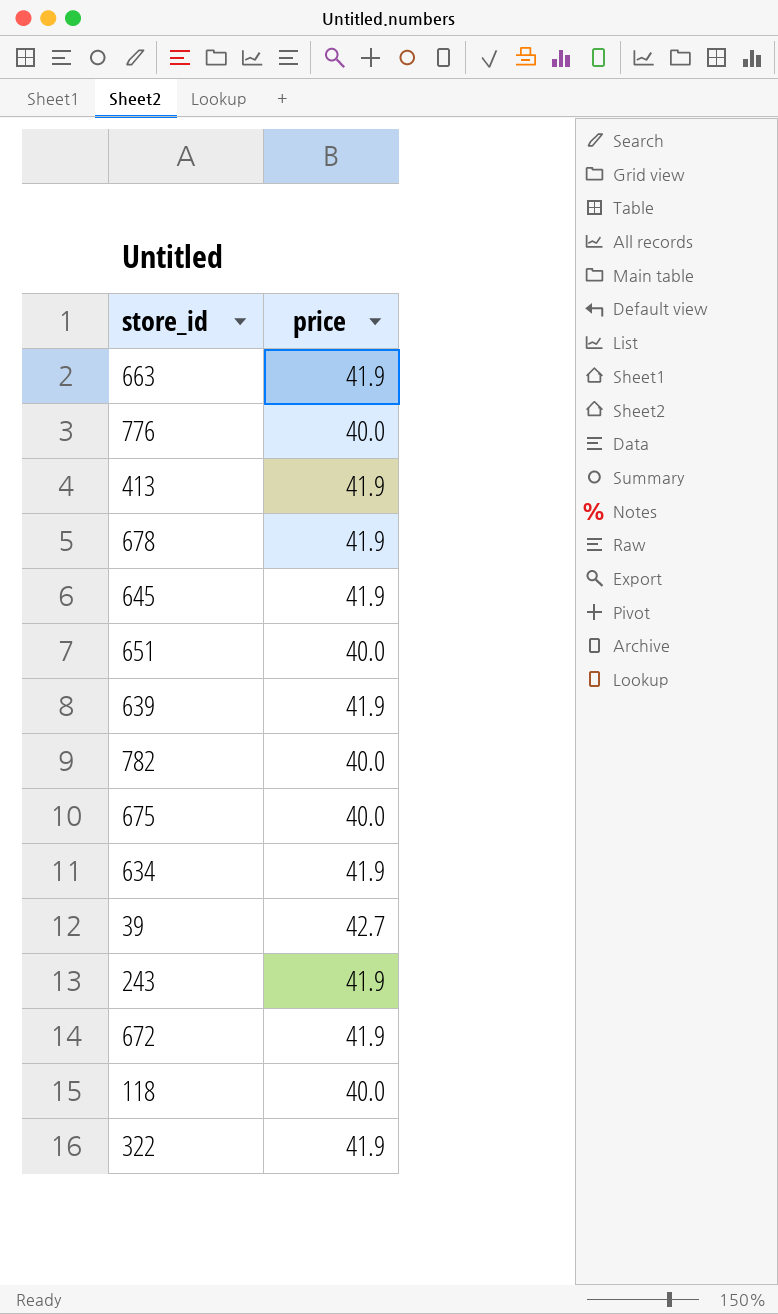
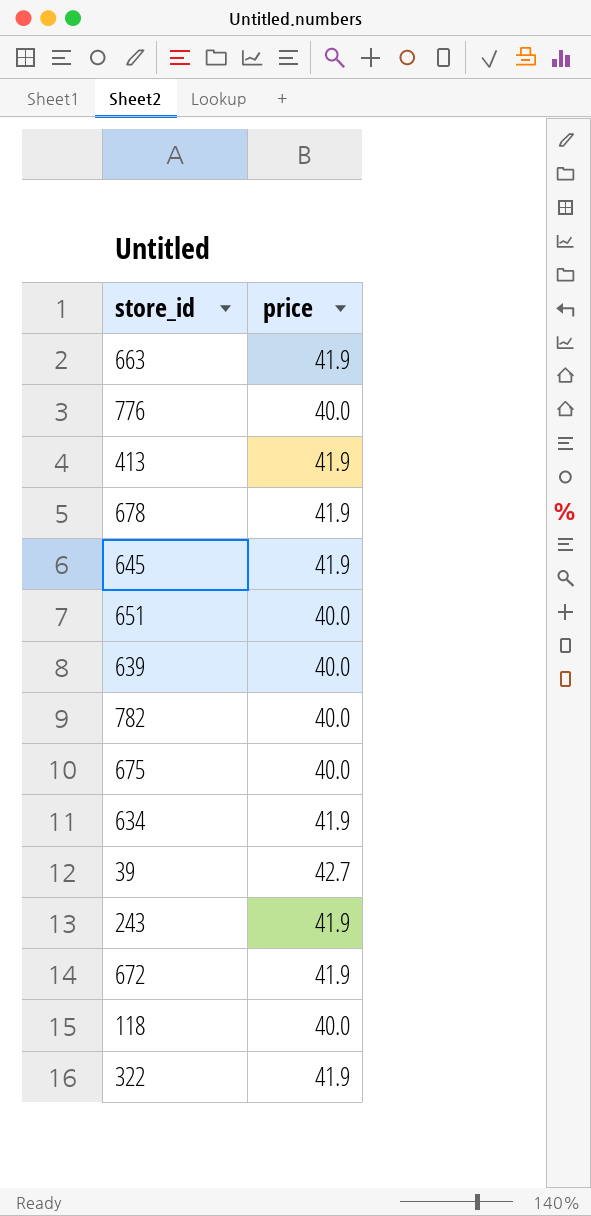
639 | price: 41.9 -> 40.0

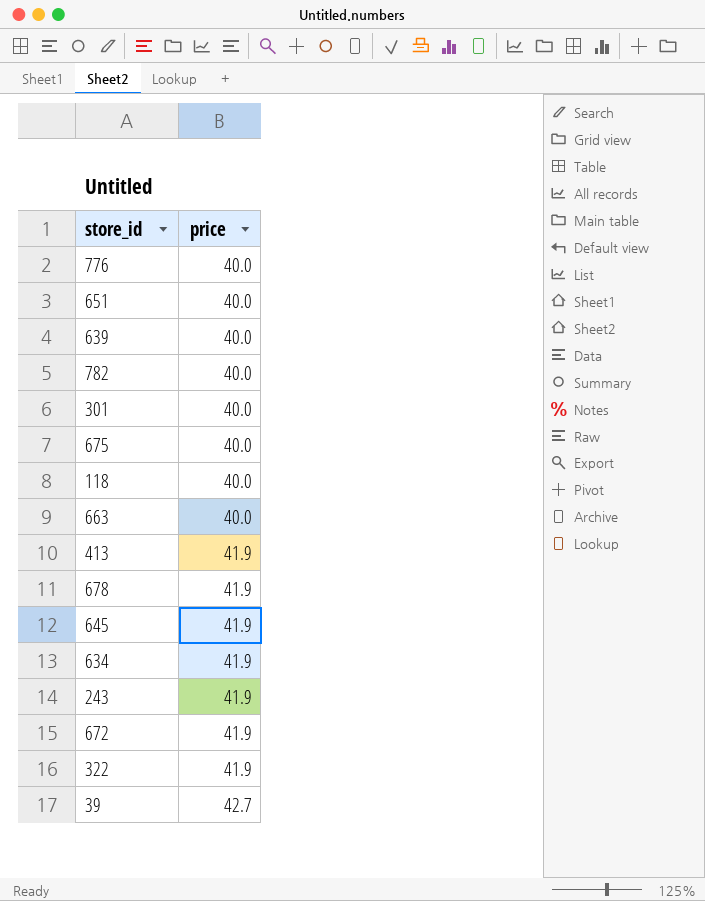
row order: none -> price ascending
row 301: none -> 40.0
663 | price: 41.9 -> 40.0

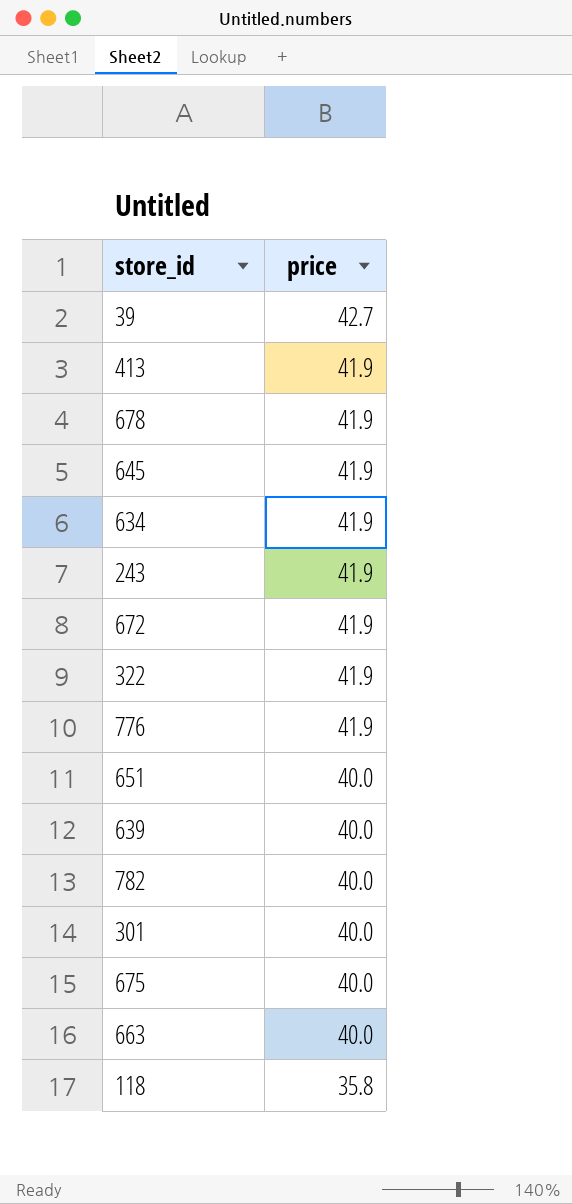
row order: price ascending -> price descending
776 | price: 40.0 -> 41.9
118 | price: 40.0 -> 35.8

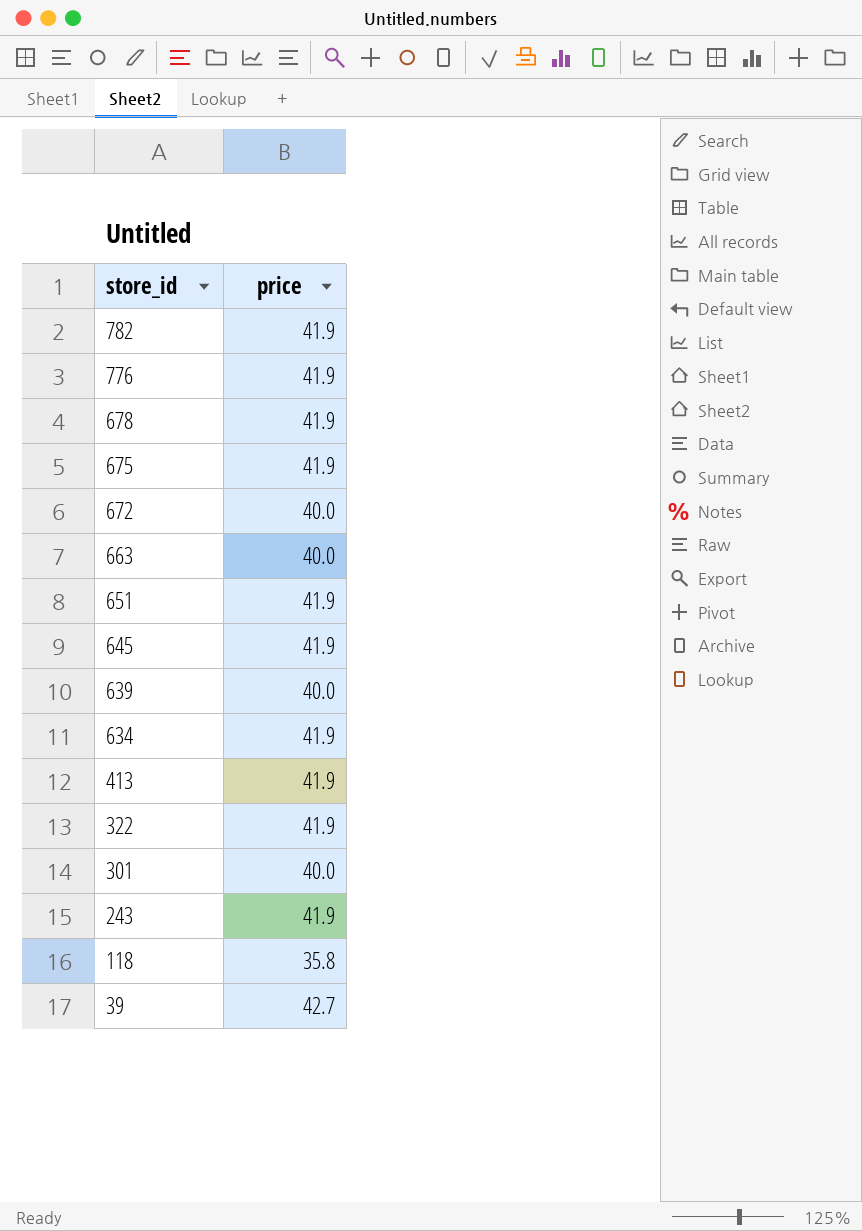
row order: price descending -> store_id descending
782 | price: 40.0 -> 41.9
675 | price: 40.0 -> 41.9
672 | price: 41.9 -> 40.0
651 | price: 40.0 -> 41.9

